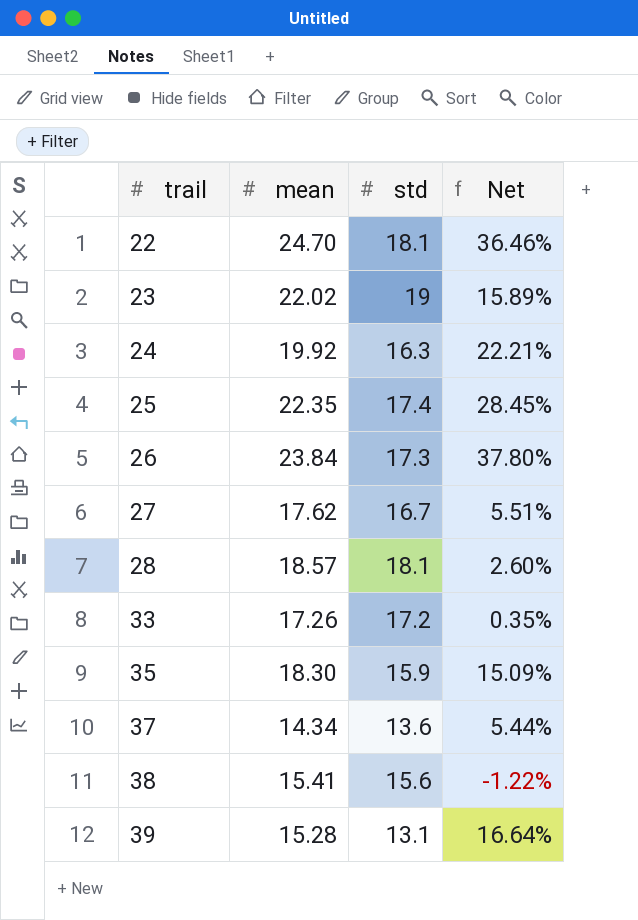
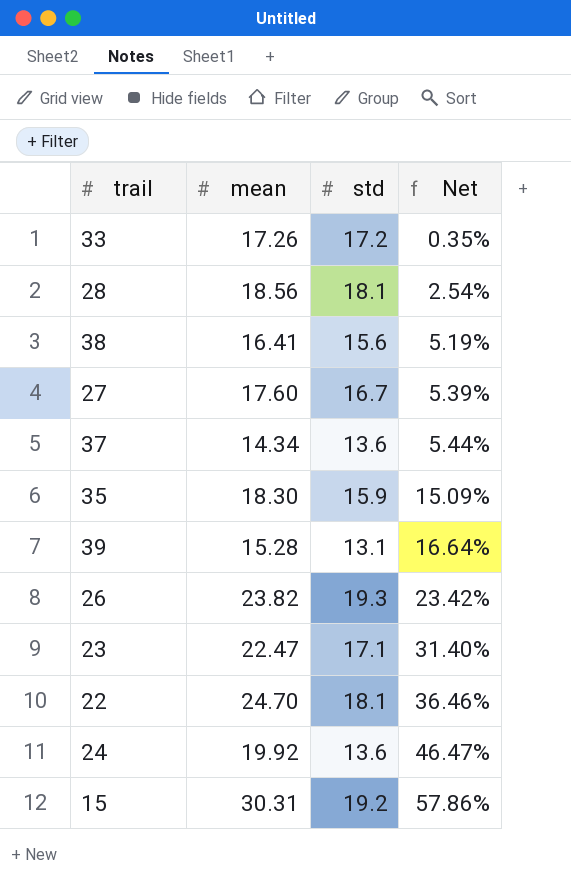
row order: trail ascending -> Net ascending
row 25: 22.35 | 17.4 | 28.45% -> none
28 | mean: 18.57 -> 18.56
28 | Net: 2.60% -> 2.54%
38 | mean: 15.41 -> 16.41
38 | Net: -1.22% -> 5.19%
27 | mean: 17.62 -> 17.60
27 | Net: 5.51% -> 5.39%
26 | mean: 23.84 -> 23.82
26 | std: 17.3 -> 19.3
26 | Net: 37.80% -> 23.42%
23 | mean: 22.02 -> 22.47
23 | std: 19 -> 17.1
23 | Net: 15.89% -> 31.40%
24 | std: 16.3 -> 13.6
24 | Net: 22.21% -> 46.47%
row 15: none -> 30.31 | 19.2 | 57.86%

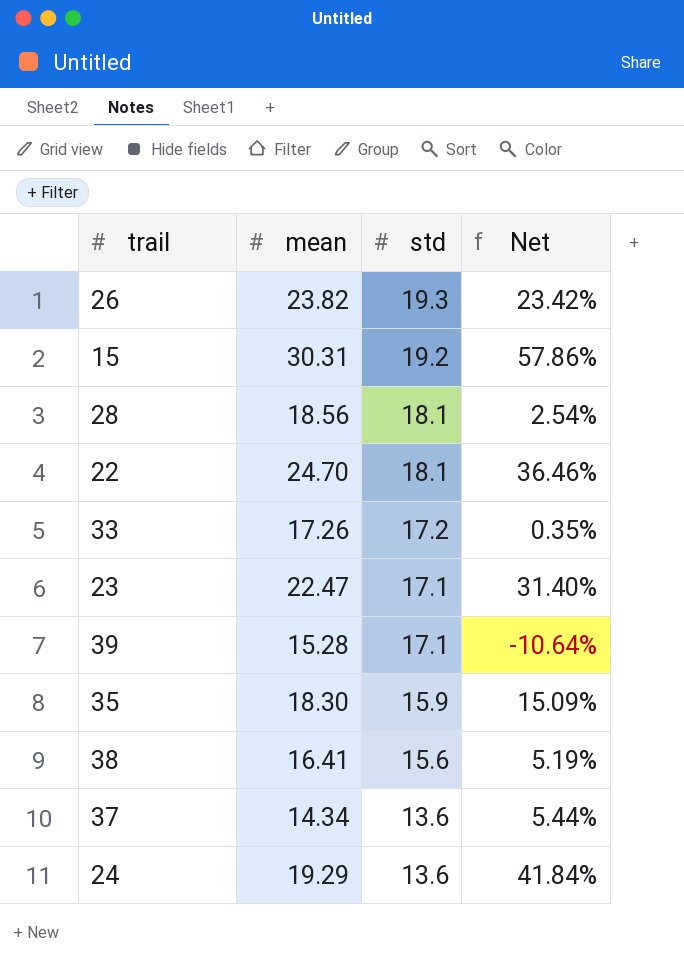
row order: Net ascending -> std descending
row 27: 17.60 | 16.7 | 5.39% -> none
39 | std: 13.1 -> 17.1
39 | Net: 16.64% -> -10.64%
24 | mean: 19.92 -> 19.29
24 | Net: 46.47% -> 41.84%

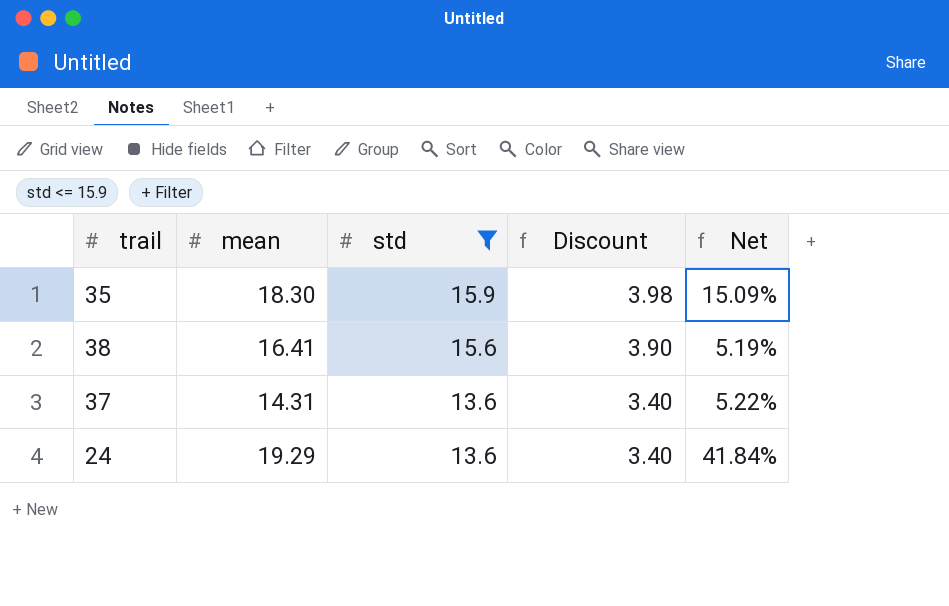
filter: none -> std <= 15.9
column Discount | formula: none -> [std] * 0.25
37 | mean: 14.34 -> 14.31
37 | Net: 5.44% -> 5.22%

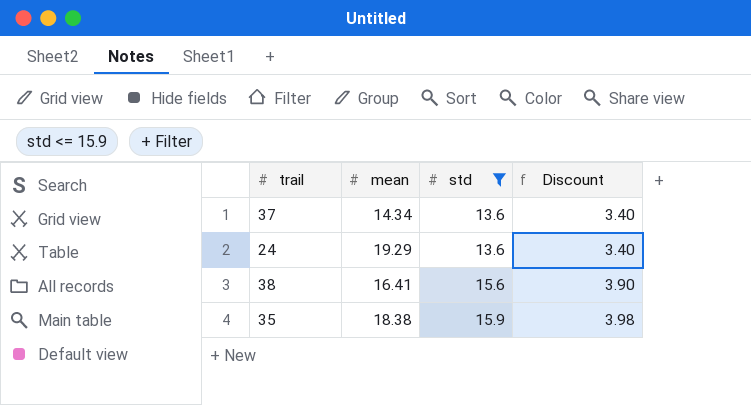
row order: std descending -> std ascending
column Net | formula: ([mean] - [std]) / [std] -> none
37 | mean: 14.31 -> 14.34
35 | mean: 18.30 -> 18.38

